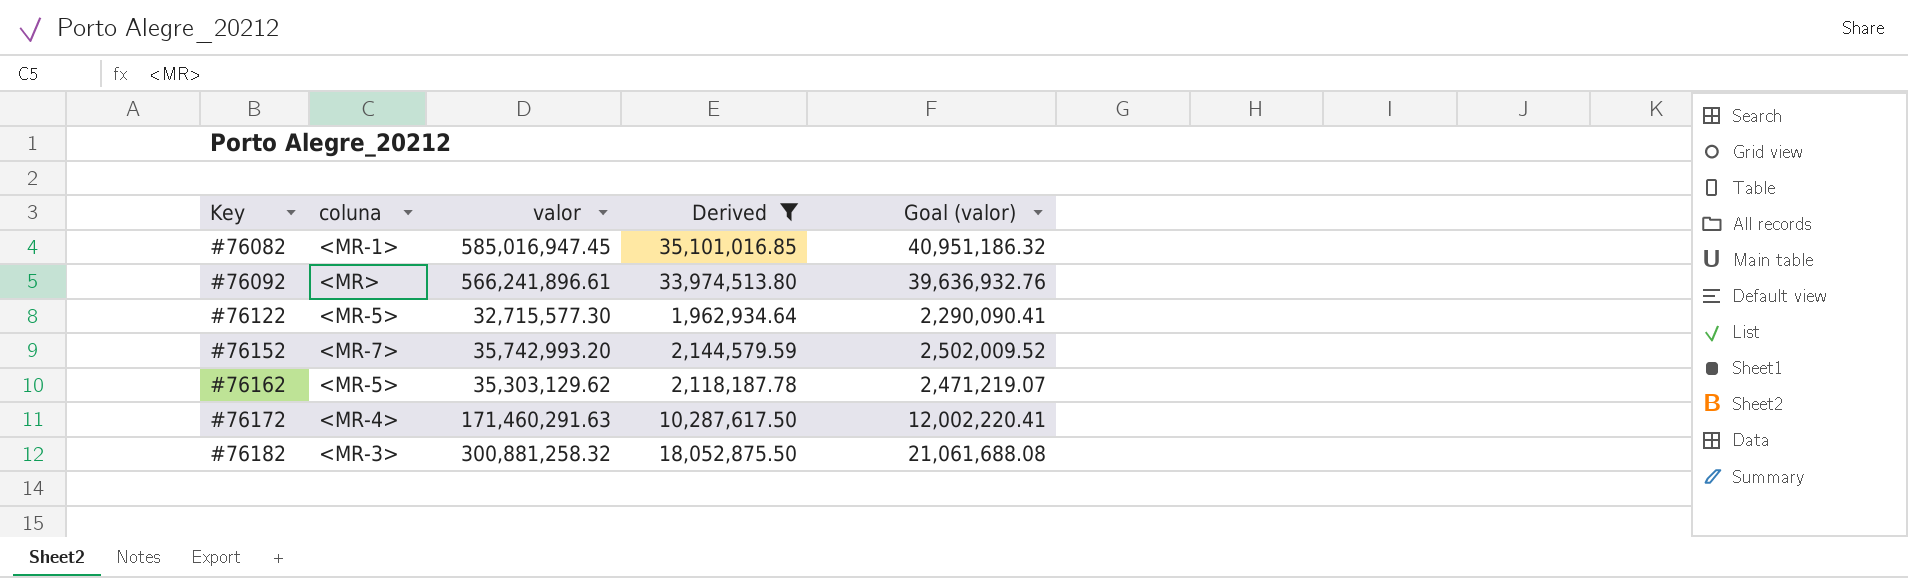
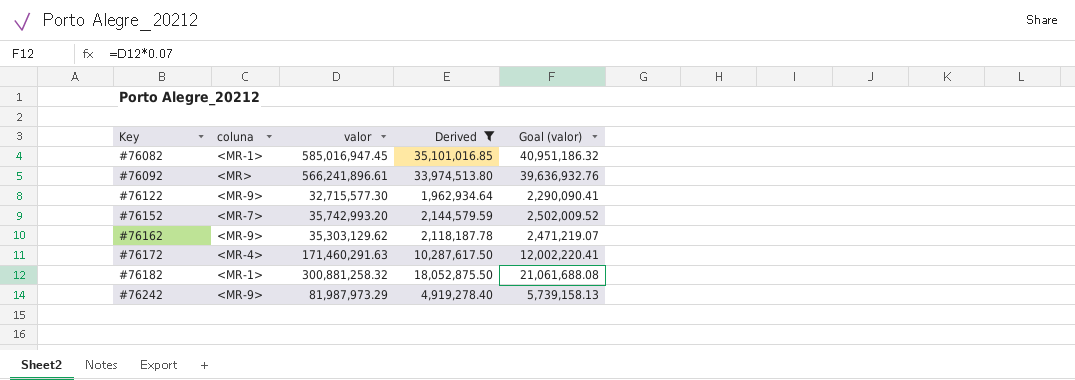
#76122 | coluna: <MR-5> -> <MR-9>
#76162 | coluna: <MR-5> -> <MR-9>
#76182 | coluna: <MR-3> -> <MR-1>
row #76242: none -> <MR-9> | 81,987,973.29 | 4,919,278.40 | 5,739,158.13

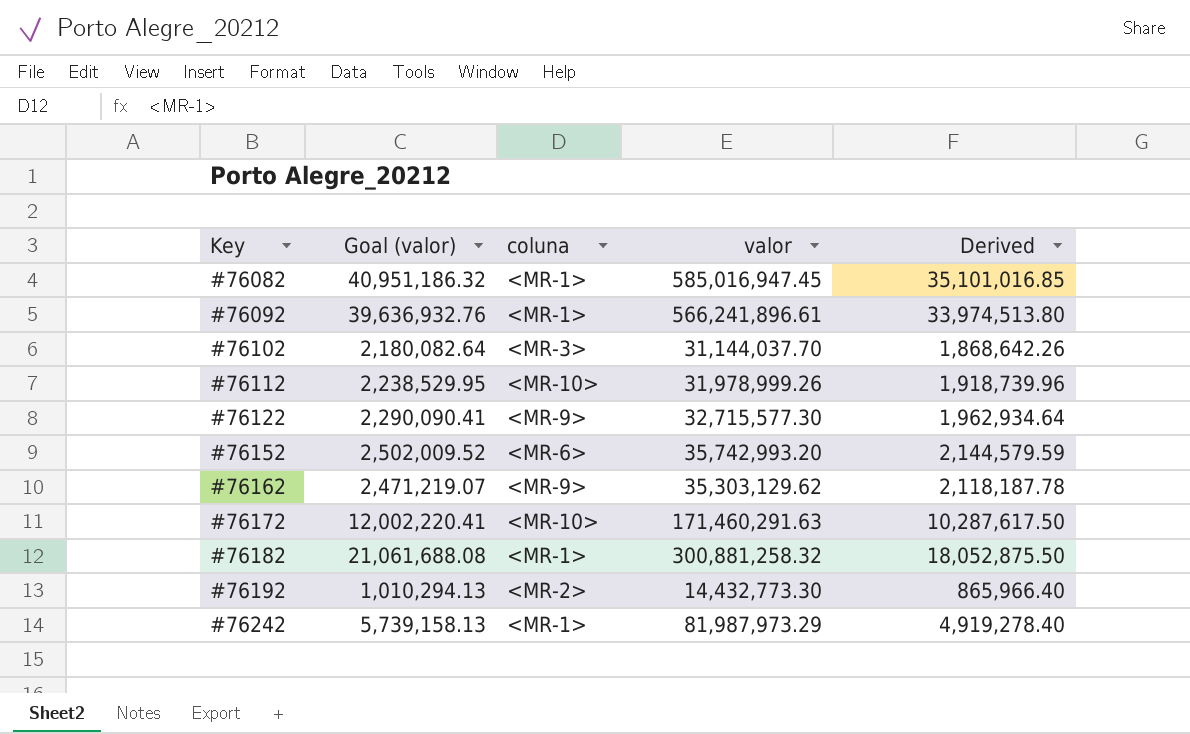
filter: Derived >= 1,962,934.64 -> none
column Goal (valor) | position: 5 -> 2
#76092 | coluna: <MR> -> <MR-1>
#76152 | coluna: <MR-7> -> <MR-6>
#76172 | coluna: <MR-4> -> <MR-10>
#76242 | coluna: <MR-9> -> <MR-1>

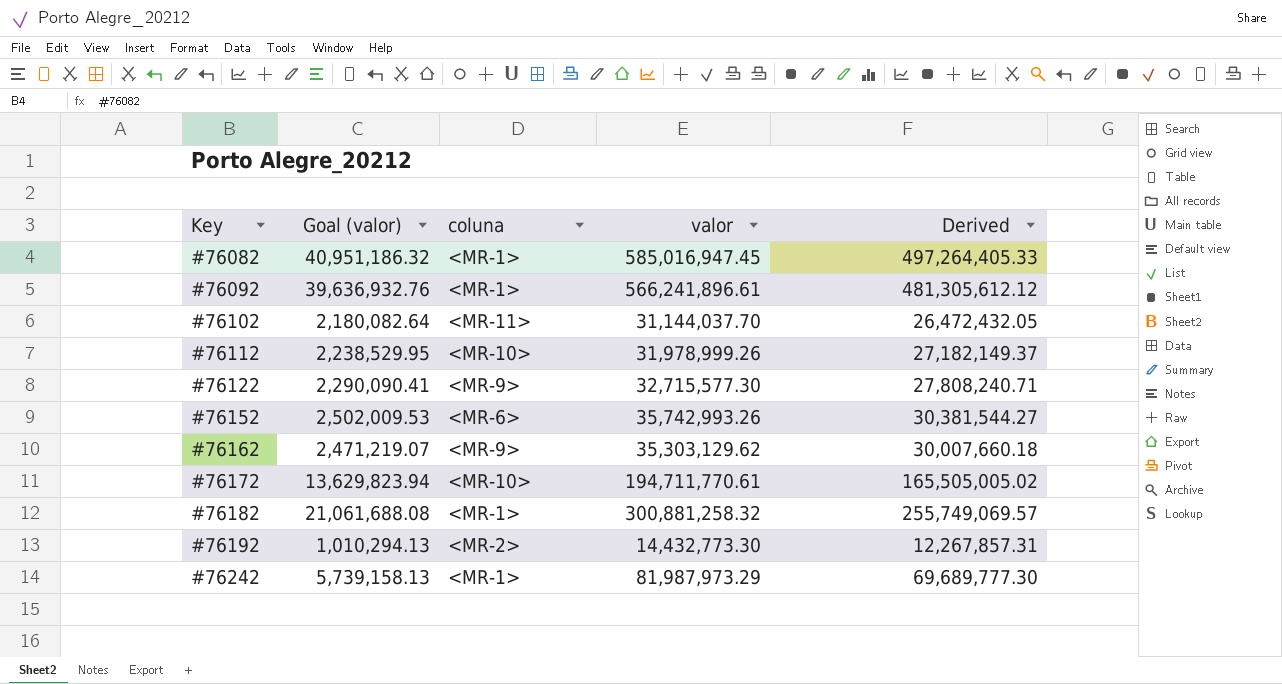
column Derived | formula: [valor] * 0.06 -> [valor] * 0.85
#76102 | coluna: <MR-3> -> <MR-11>
#76152 | Goal (valor): 2,502,009.52 -> 2,502,009.53
#76152 | valor: 35,742,993.20 -> 35,742,993.26
#76172 | Goal (valor): 12,002,220.41 -> 13,629,823.94
#76172 | valor: 171,460,291.63 -> 194,711,770.61

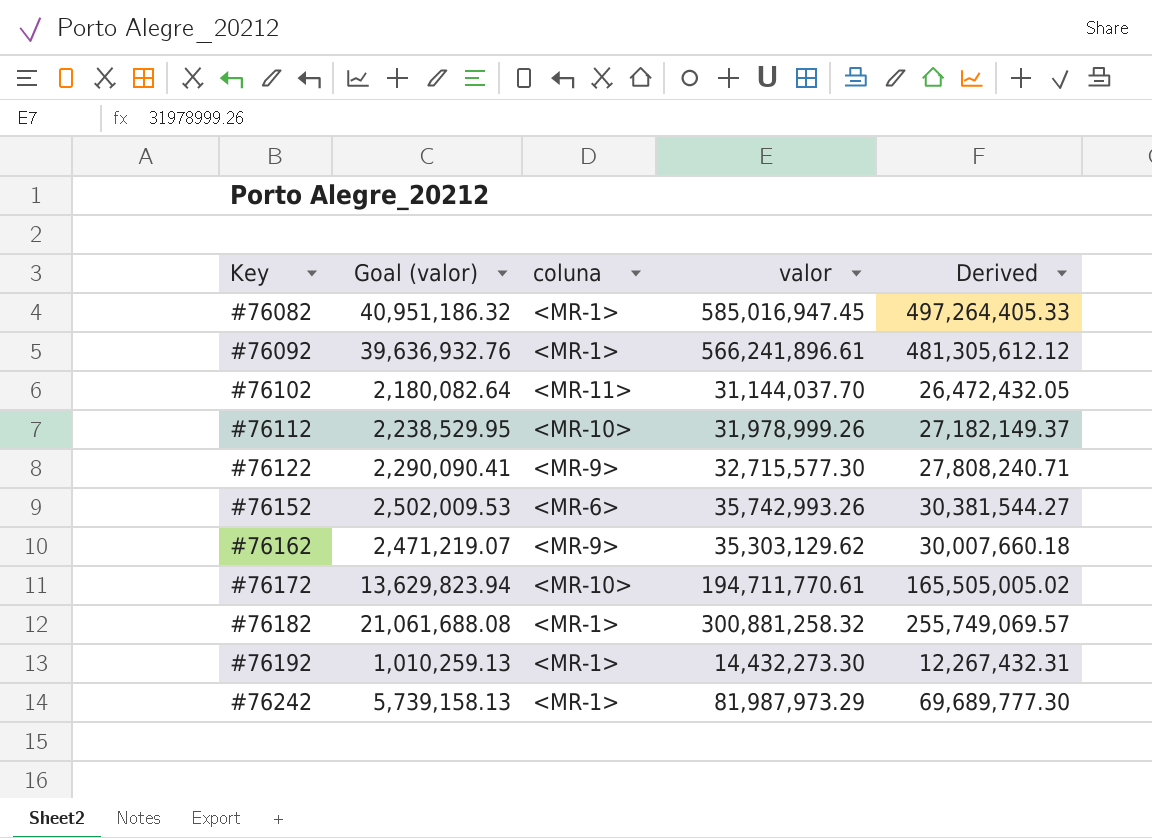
#76192 | Goal (valor): 1,010,294.13 -> 1,010,259.13
#76192 | coluna: <MR-2> -> <MR-1>
#76192 | valor: 14,432,773.30 -> 14,432,273.30
#76192 | Derived: 12,267,857.31 -> 12,267,432.31

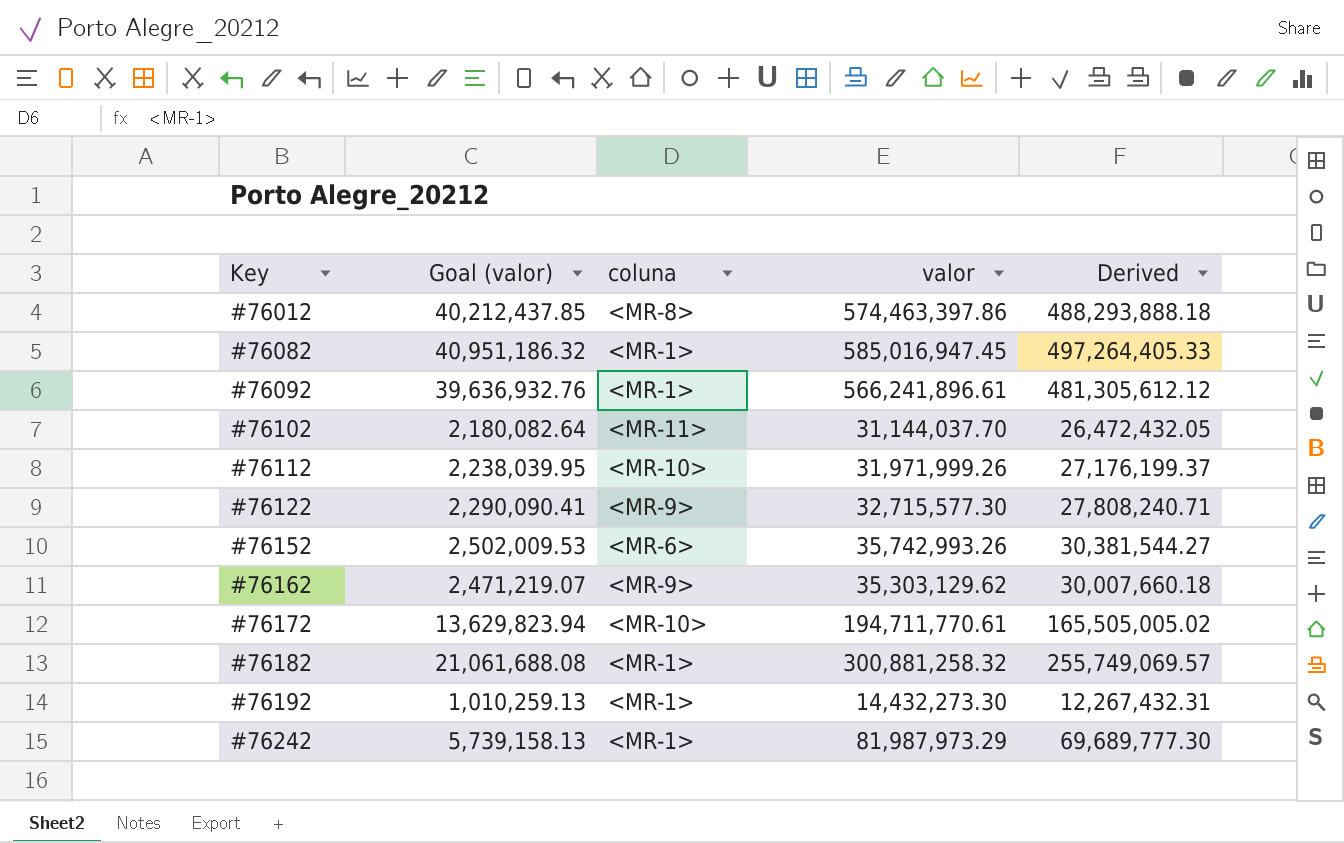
row #76012: none -> 40,212,437.85 | <MR-8> | 574,463,397.86 | 488,293,888.18
#76112 | Goal (valor): 2,238,529.95 -> 2,238,039.95
#76112 | valor: 31,978,999.26 -> 31,971,999.26
#76112 | Derived: 27,182,149.37 -> 27,176,199.37

